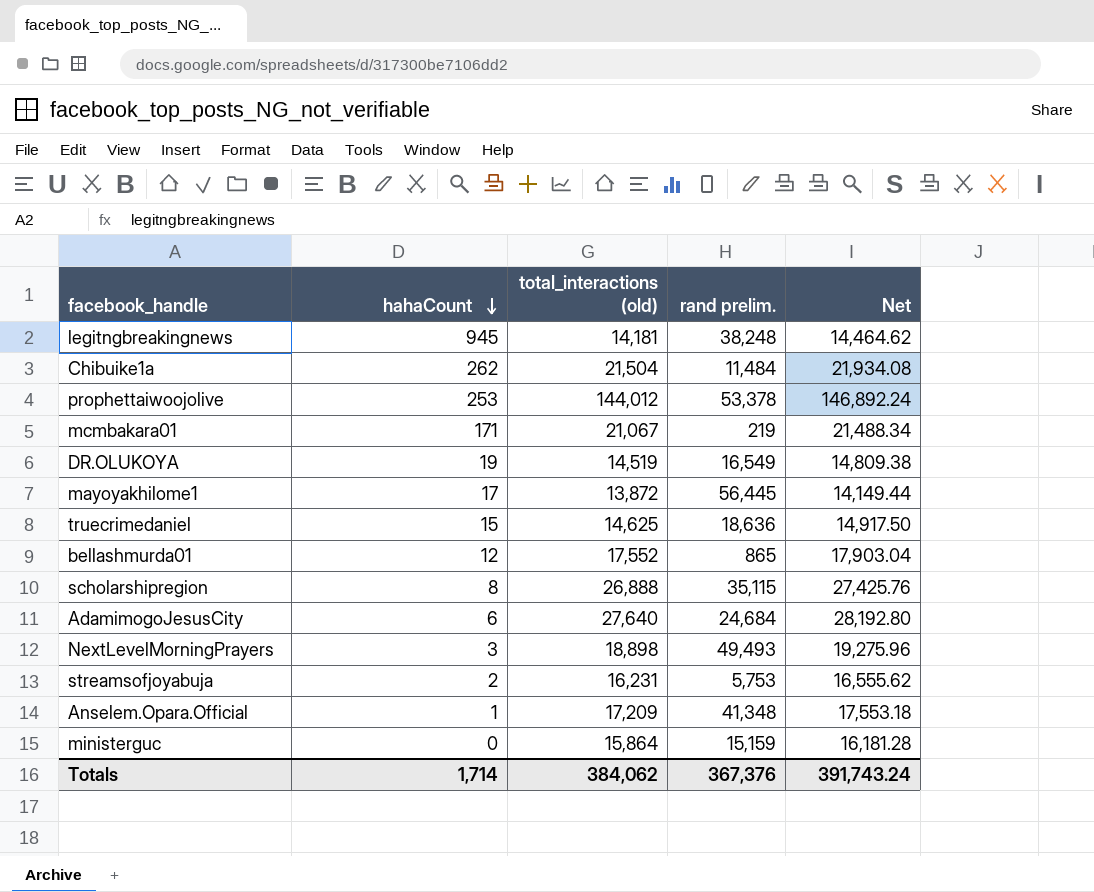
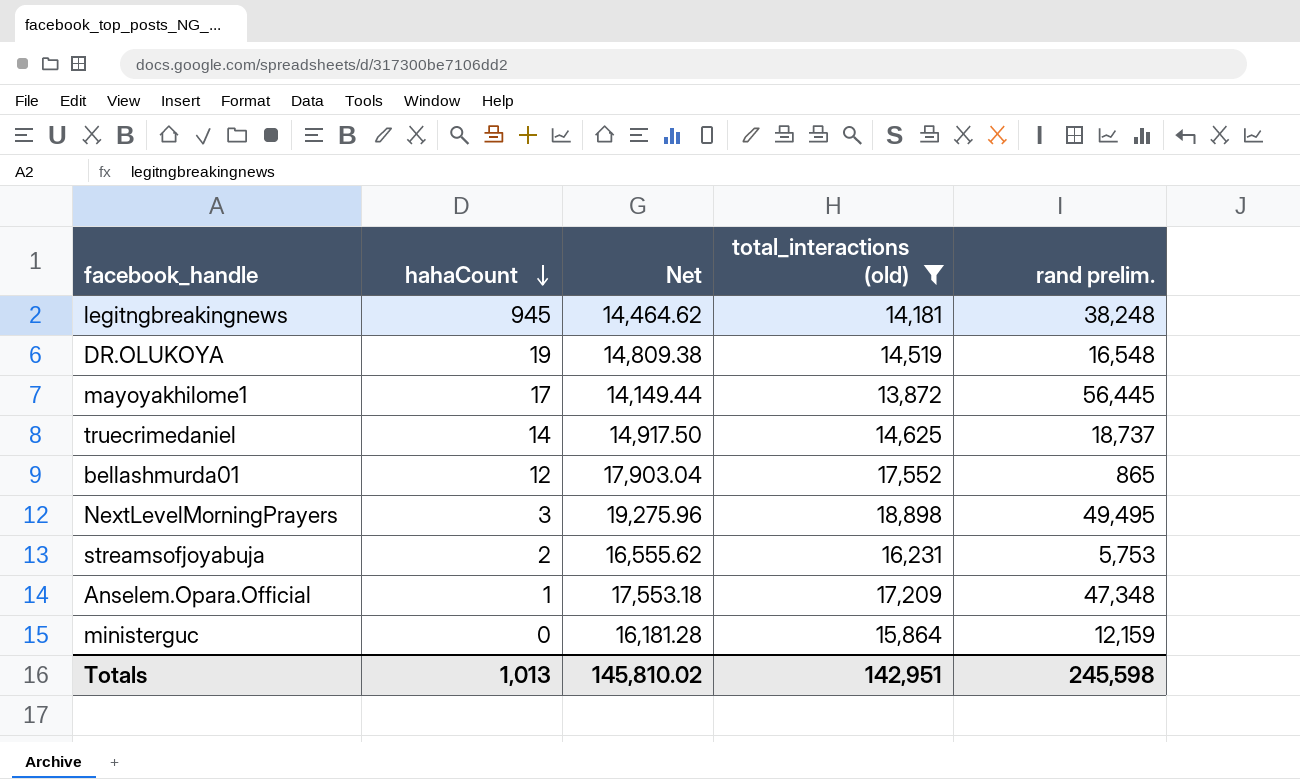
filter: none -> total_interactions (old) <= 18,898
column Net | position: 5 -> 3
DR.OLUKOYA | rand prelim.: 16,549 -> 16,548
truecrimedaniel | hahaCount: 15 -> 14
truecrimedaniel | rand prelim.: 18,636 -> 18,737
NextLevelMorningPrayers | rand prelim.: 49,493 -> 49,495
Anselem.Opara.Official | rand prelim.: 41,348 -> 47,348
ministerguc | rand prelim.: 15,159 -> 12,159
Totals | hahaCount: 1,714 -> 1,013
Totals | Net: 391,743.24 -> 145,810.02
Totals | total_interactions (old): 384,062 -> 142,951
Totals | rand prelim.: 367,376 -> 245,598

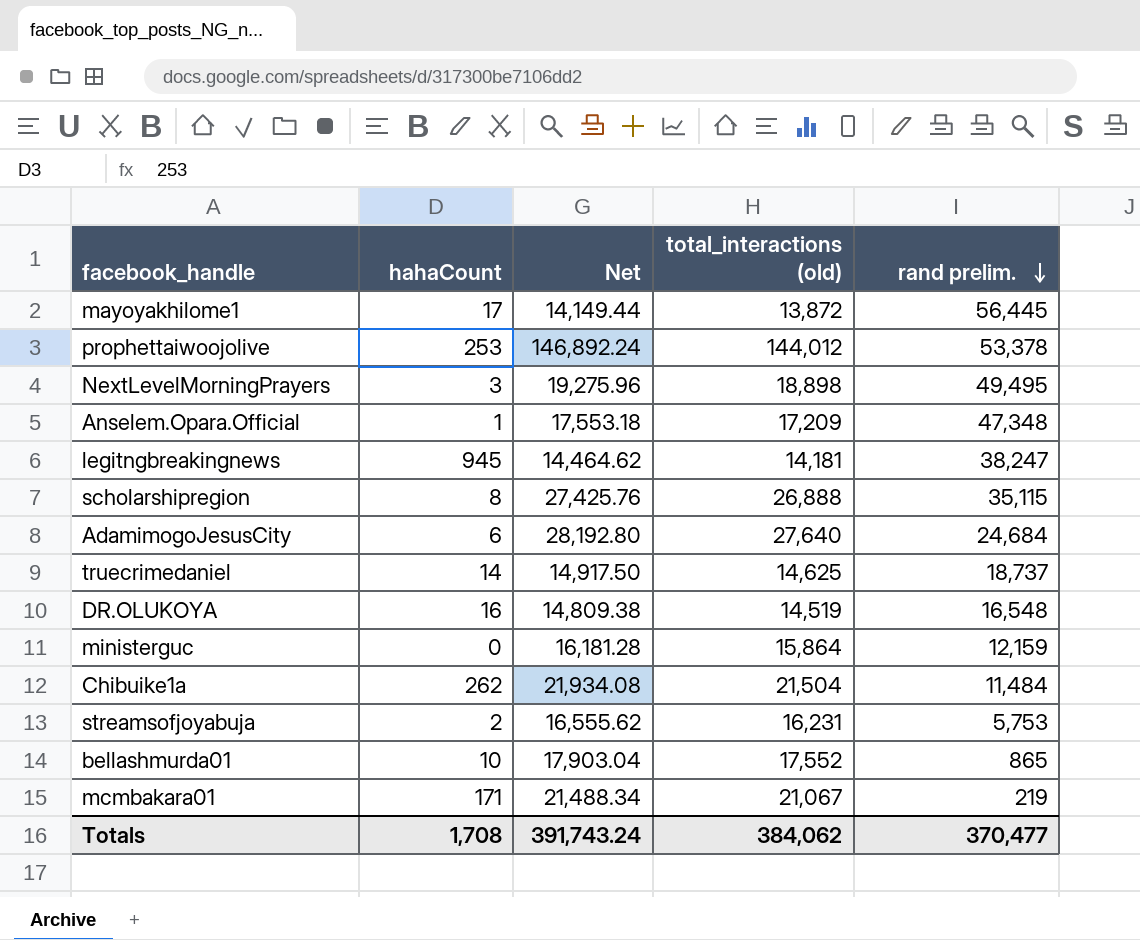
filter: total_interactions (old) <= 18,898 -> none
row order: hahaCount descending -> rand prelim. descending
legitngbreakingnews | rand prelim.: 38,248 -> 38,247
DR.OLUKOYA | hahaCount: 19 -> 16
bellashmurda01 | hahaCount: 12 -> 10
Totals | hahaCount: 1,013 -> 1,708
Totals | Net: 145,810.02 -> 391,743.24
Totals | total_interactions (old): 142,951 -> 384,062
Totals | rand prelim.: 245,598 -> 370,477

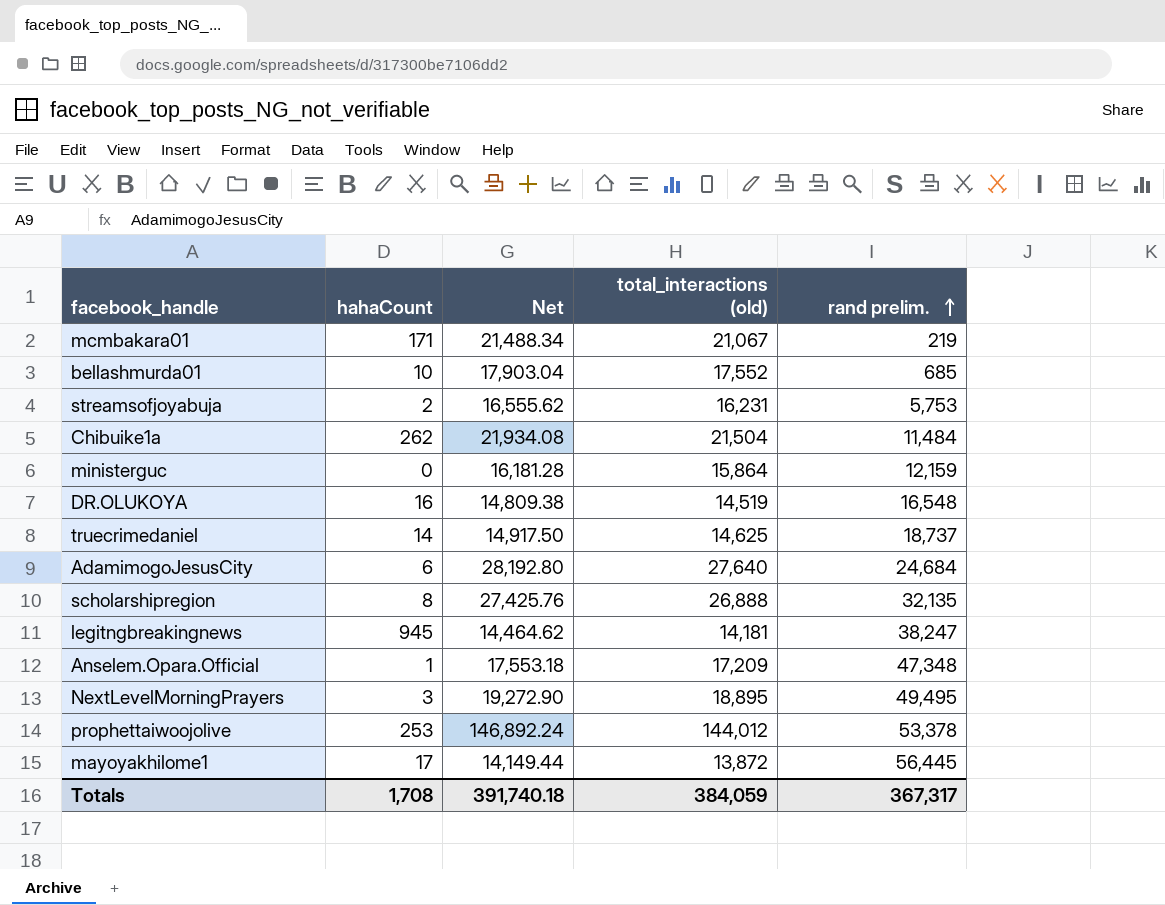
row order: rand prelim. descending -> rand prelim. ascending
bellashmurda01 | rand prelim.: 865 -> 685
scholarshipregion | rand prelim.: 35,115 -> 32,135
NextLevelMorningPrayers | Net: 19,275.96 -> 19,272.90
NextLevelMorningPrayers | total_interactions (old): 18,898 -> 18,895
Totals | Net: 391,743.24 -> 391,740.18
Totals | total_interactions (old): 384,062 -> 384,059
Totals | rand prelim.: 370,477 -> 367,317

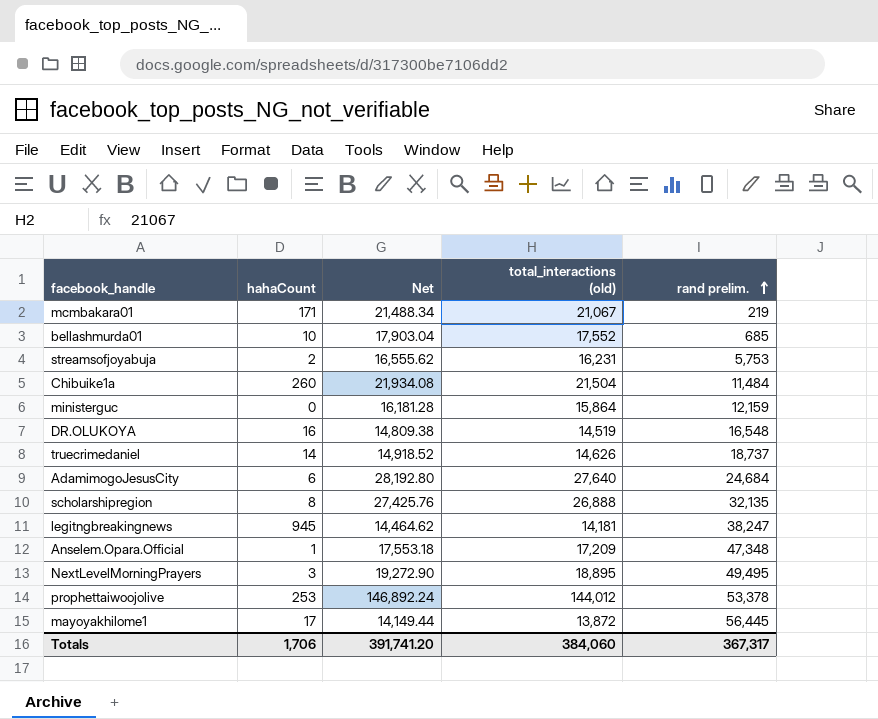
Chibuike1a | hahaCount: 262 -> 260
truecrimedaniel | Net: 14,917.50 -> 14,918.52
truecrimedaniel | total_interactions (old): 14,625 -> 14,626
Totals | hahaCount: 1,708 -> 1,706
Totals | Net: 391,740.18 -> 391,741.20
Totals | total_interactions (old): 384,059 -> 384,060

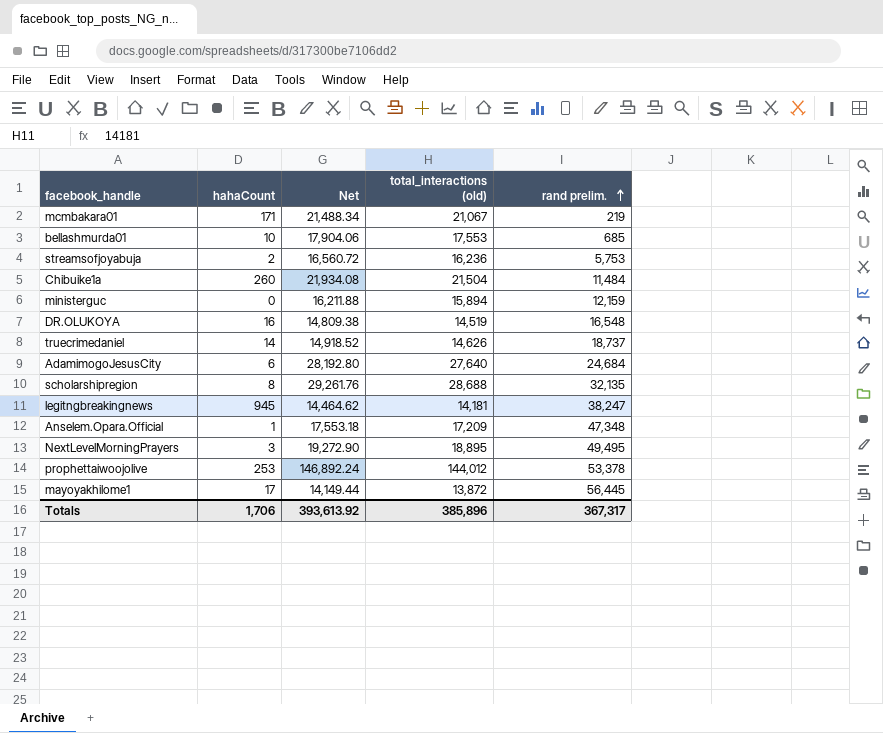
bellashmurda01 | Net: 17,903.04 -> 17,904.06
bellashmurda01 | total_interactions (old): 17,552 -> 17,553
streamsofjoyabuja | Net: 16,555.62 -> 16,560.72
streamsofjoyabuja | total_interactions (old): 16,231 -> 16,236
ministerguc | Net: 16,181.28 -> 16,211.88
ministerguc | total_interactions (old): 15,864 -> 15,894
scholarshipregion | Net: 27,425.76 -> 29,261.76
scholarshipregion | total_interactions (old): 26,888 -> 28,688
Totals | Net: 391,741.20 -> 393,613.92
Totals | total_interactions (old): 384,060 -> 385,896

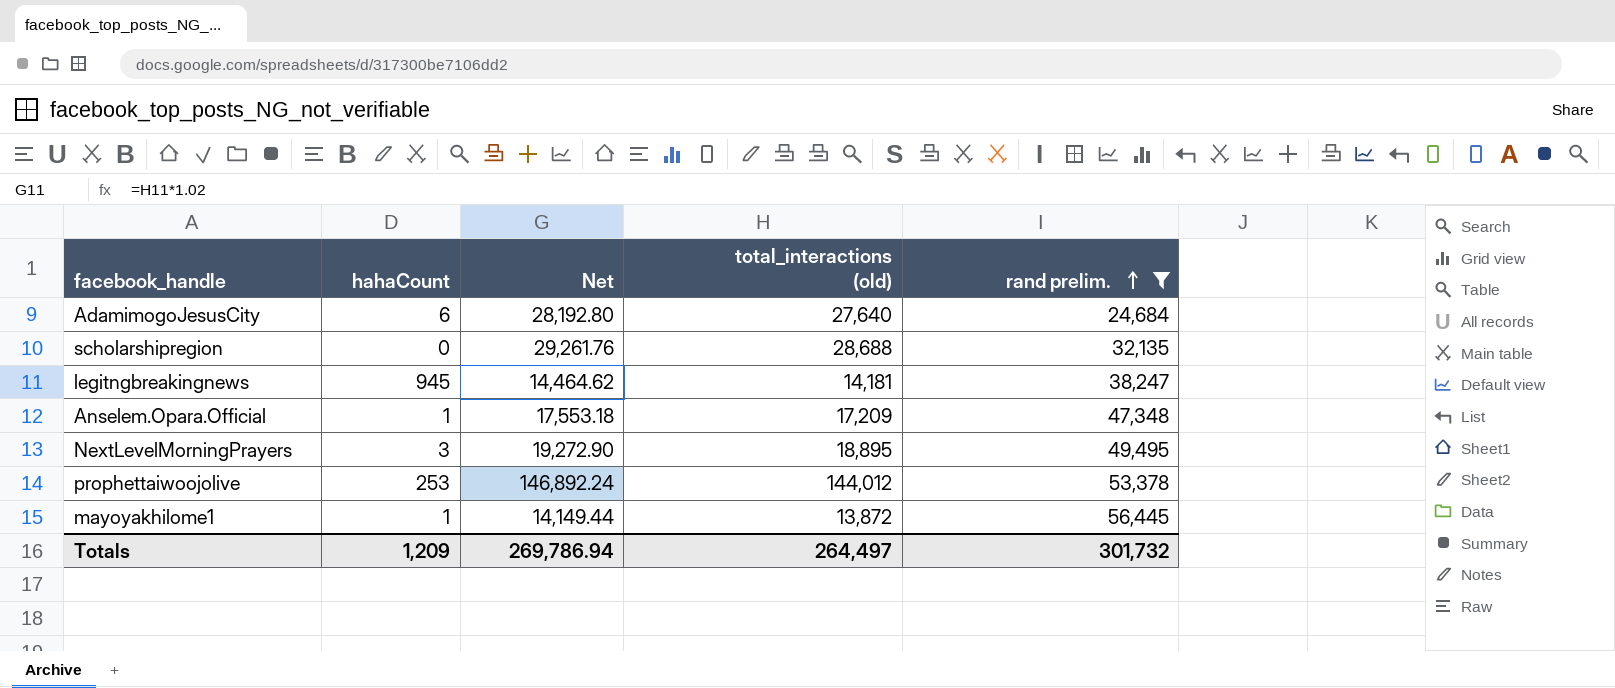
filter: none -> rand prelim. >= 24,684
scholarshipregion | hahaCount: 8 -> 0
mayoyakhilome1 | hahaCount: 17 -> 1
Totals | hahaCount: 1,706 -> 1,209
Totals | Net: 393,613.92 -> 269,786.94
Totals | total_interactions (old): 385,896 -> 264,497
Totals | rand prelim.: 367,317 -> 301,732

